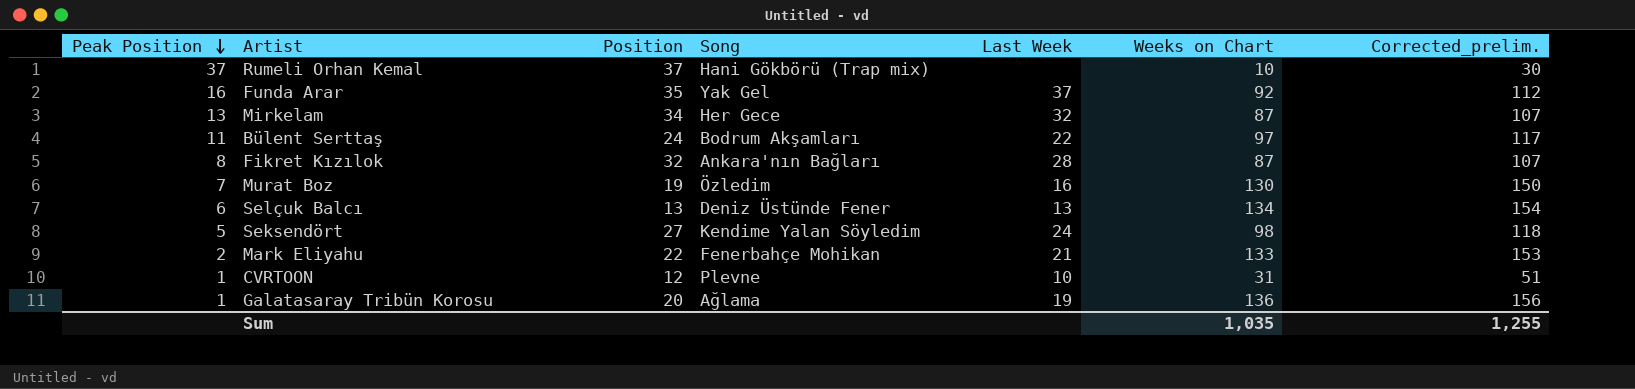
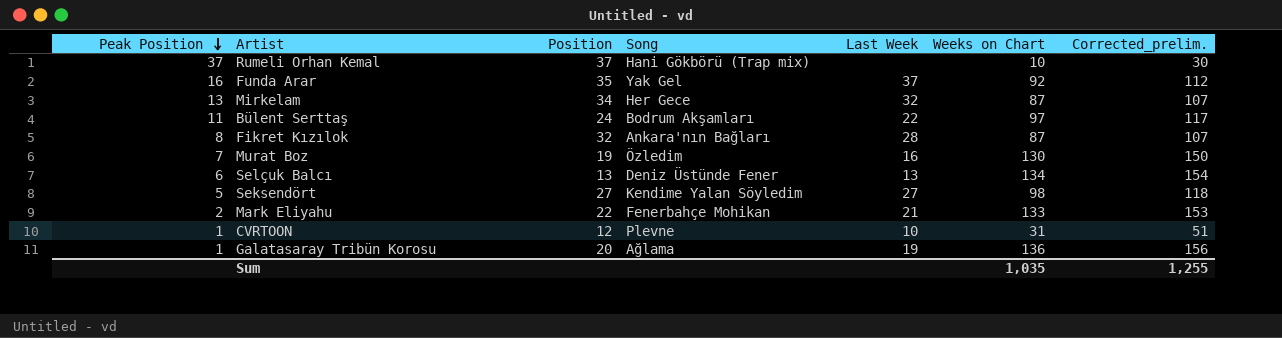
Seksendört | Last Week: 24 -> 27

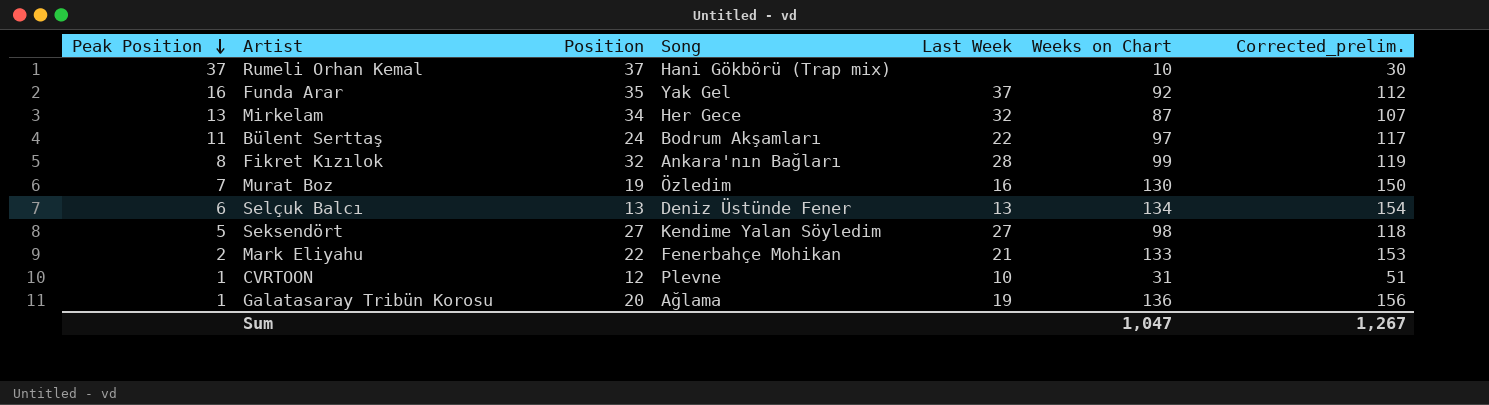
Fikret Kızılok | Weeks on Chart: 87 -> 99
Fikret Kızılok | Corrected_prelim.: 107 -> 119
Sum | Weeks on Chart: 1,035 -> 1,047
Sum | Corrected_prelim.: 1,255 -> 1,267

